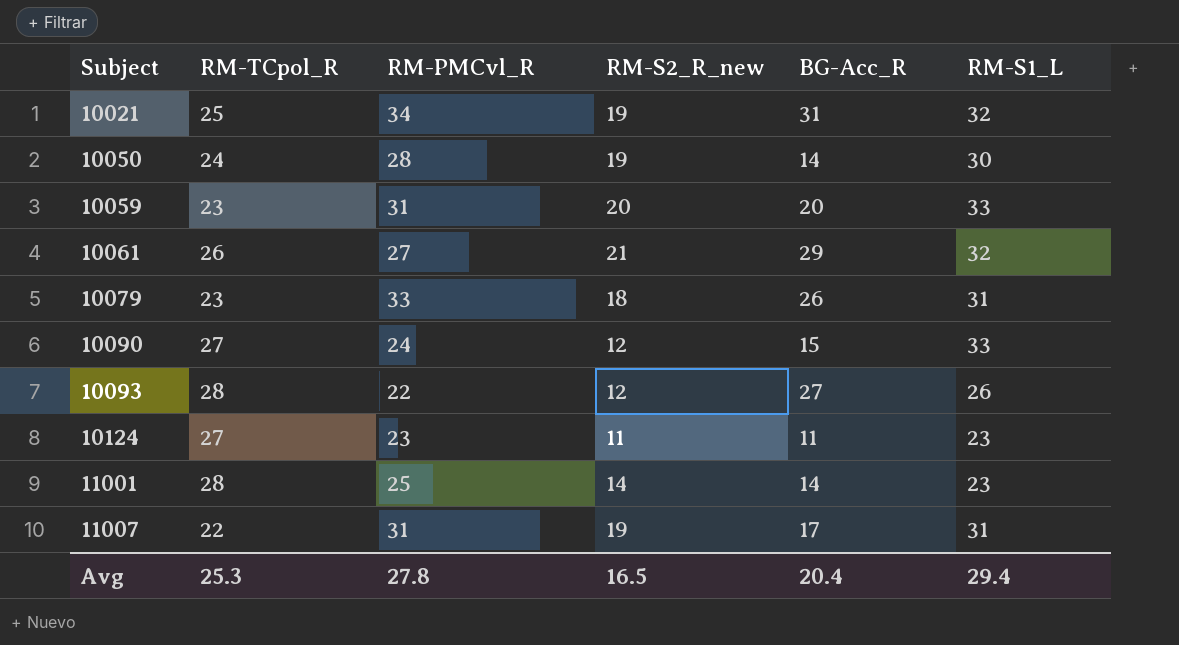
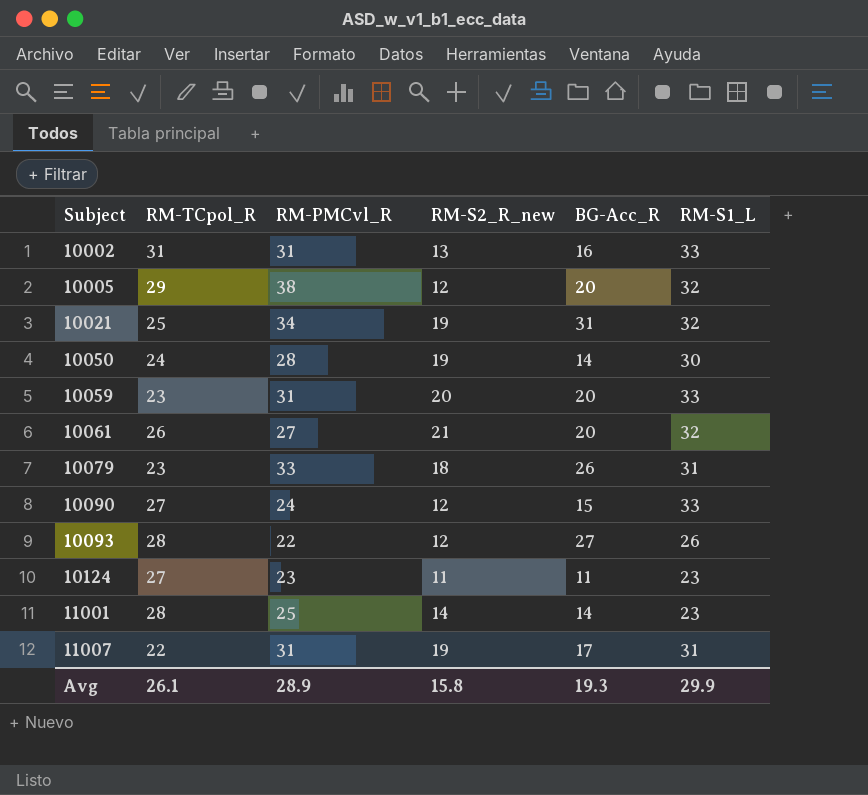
row 10002: none -> 31 | 31 | 13 | 16 | 33
row 10005: none -> 29 | 38 | 12 | 20 | 32
10061 | BG-Acc_R: 29 -> 20
Avg | RM-TCpol_R: 25.3 -> 26.1
Avg | RM-PMCvl_R: 27.8 -> 28.9
Avg | RM-S2_R_new: 16.5 -> 15.8
Avg | BG-Acc_R: 20.4 -> 19.3
Avg | RM-S1_L: 29.4 -> 29.9

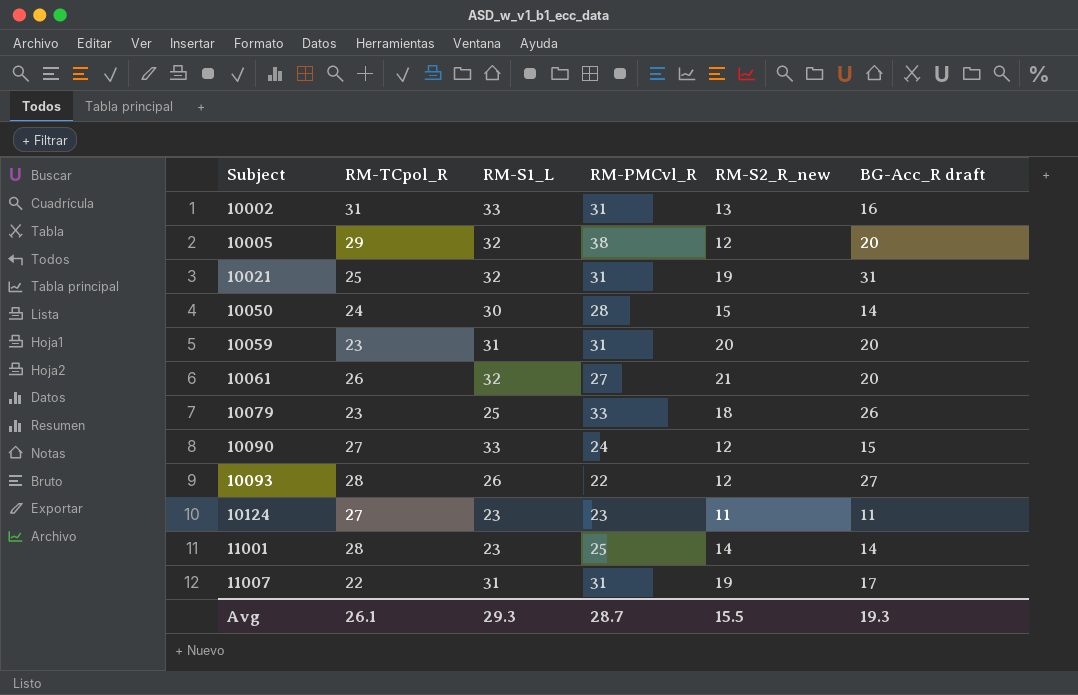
column RM-S1_L | position: 6 -> 3
column name: BG-Acc_R -> BG-Acc_R draft
10021 | RM-PMCvl_R: 34 -> 31
10050 | RM-S2_R_new: 19 -> 15
10059 | RM-S1_L: 33 -> 31
10079 | RM-S1_L: 31 -> 25
Avg | RM-S1_L: 29.9 -> 29.3
Avg | RM-PMCvl_R: 28.9 -> 28.7
Avg | RM-S2_R_new: 15.8 -> 15.5

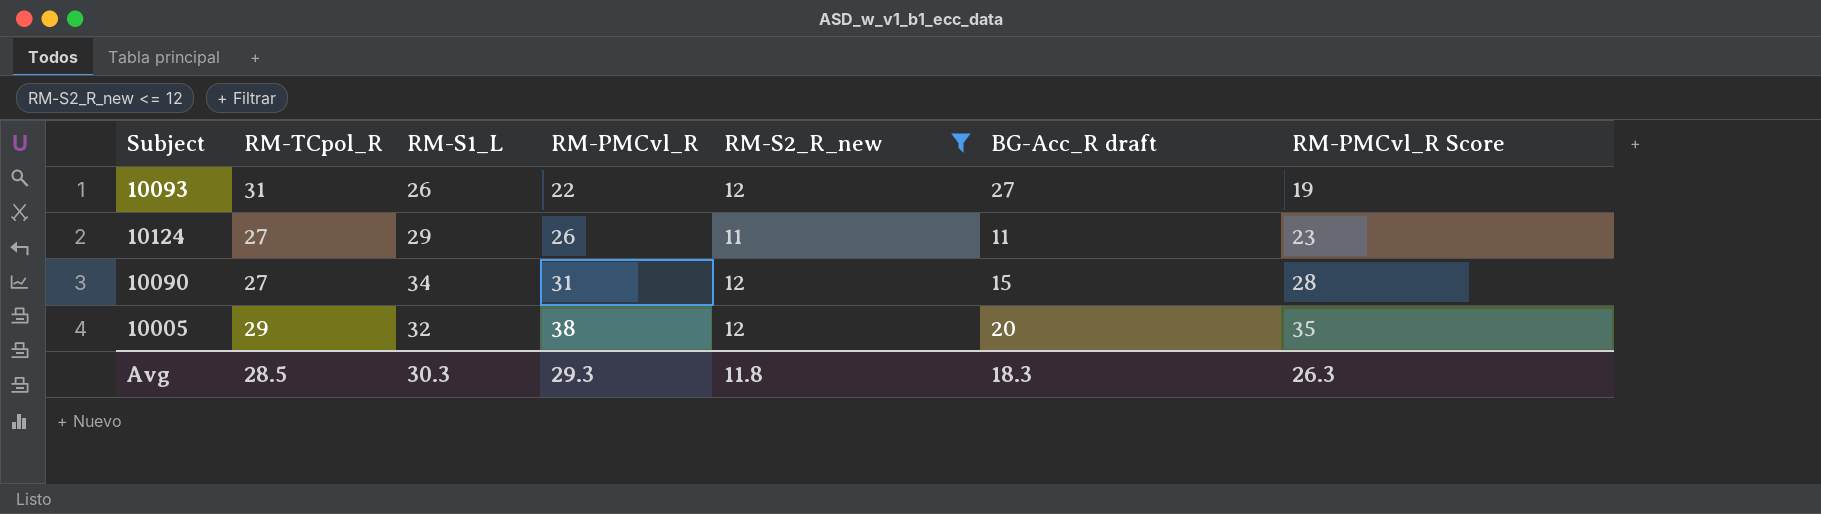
filter: none -> RM-S2_R_new <= 12
row order: Subject ascending -> RM-PMCvl_R ascending
column RM-PMCvl_R Score | formula: none -> [RM-PMCvl_R] - 3
10093 | RM-TCpol_R: 28 -> 31
10124 | RM-S1_L: 23 -> 29
10124 | RM-PMCvl_R: 23 -> 26
10090 | RM-S1_L: 33 -> 34
10090 | RM-PMCvl_R: 24 -> 31
Avg | RM-TCpol_R: 26.1 -> 28.5
Avg | RM-S1_L: 29.3 -> 30.3
Avg | RM-PMCvl_R: 28.7 -> 29.3
Avg | RM-S2_R_new: 15.5 -> 11.8
Avg | BG-Acc_R draft: 19.3 -> 18.3

